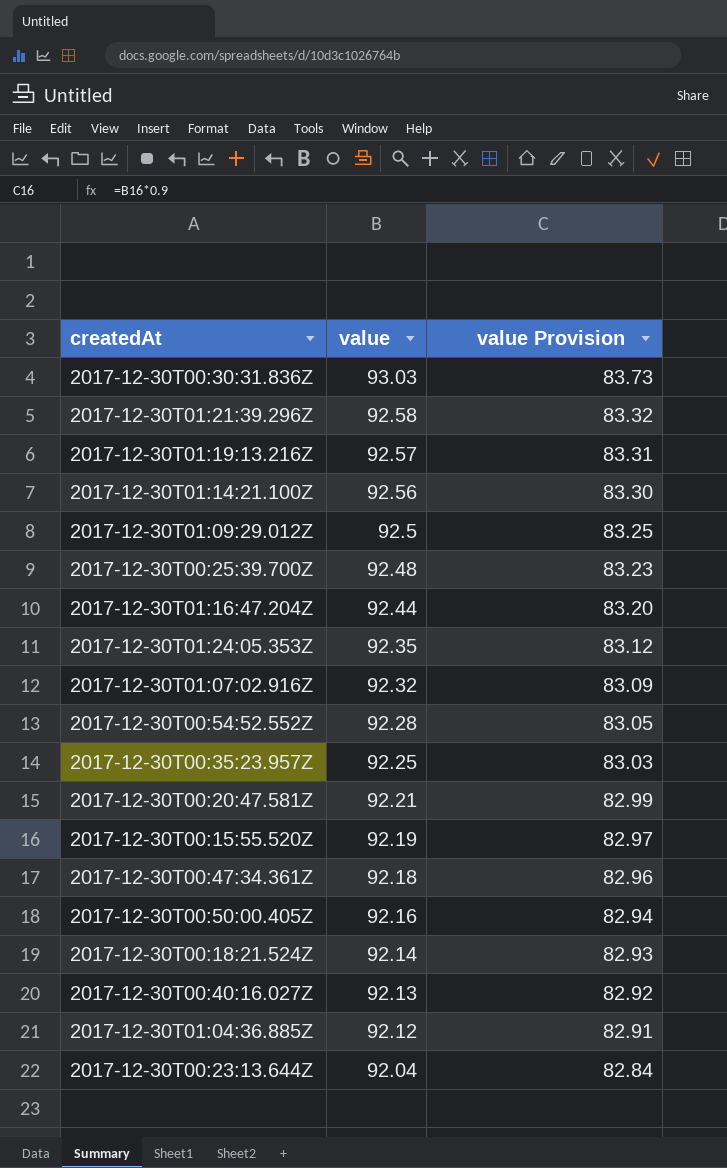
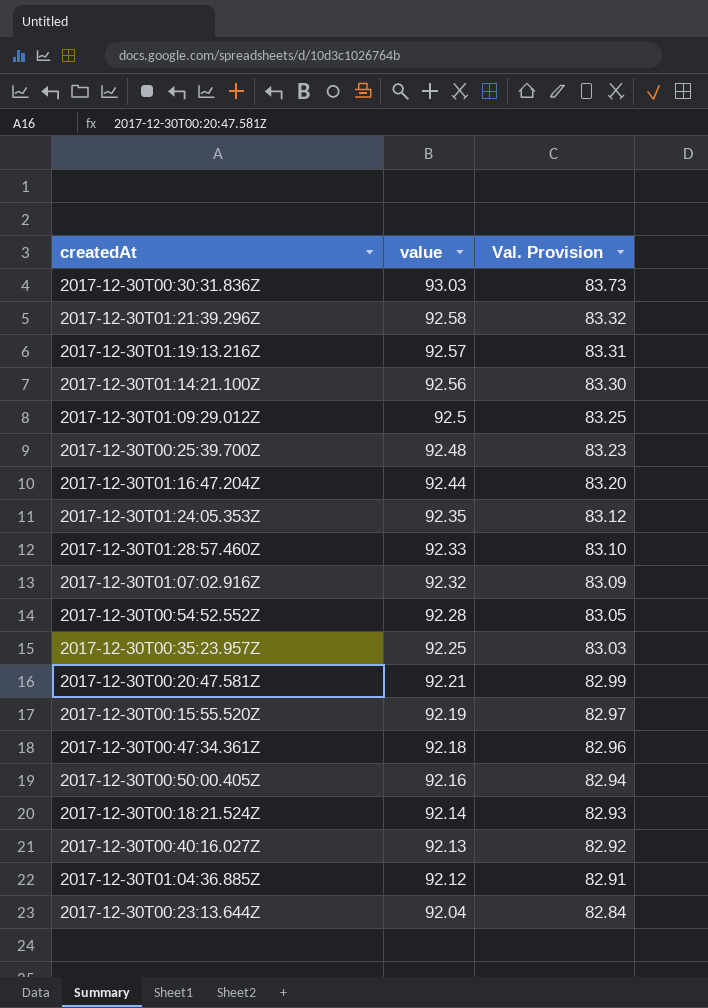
column name: value Provision -> Val. Provision
row 2017-12-30T01:28:57.460Z: none -> 92.33 | 83.10

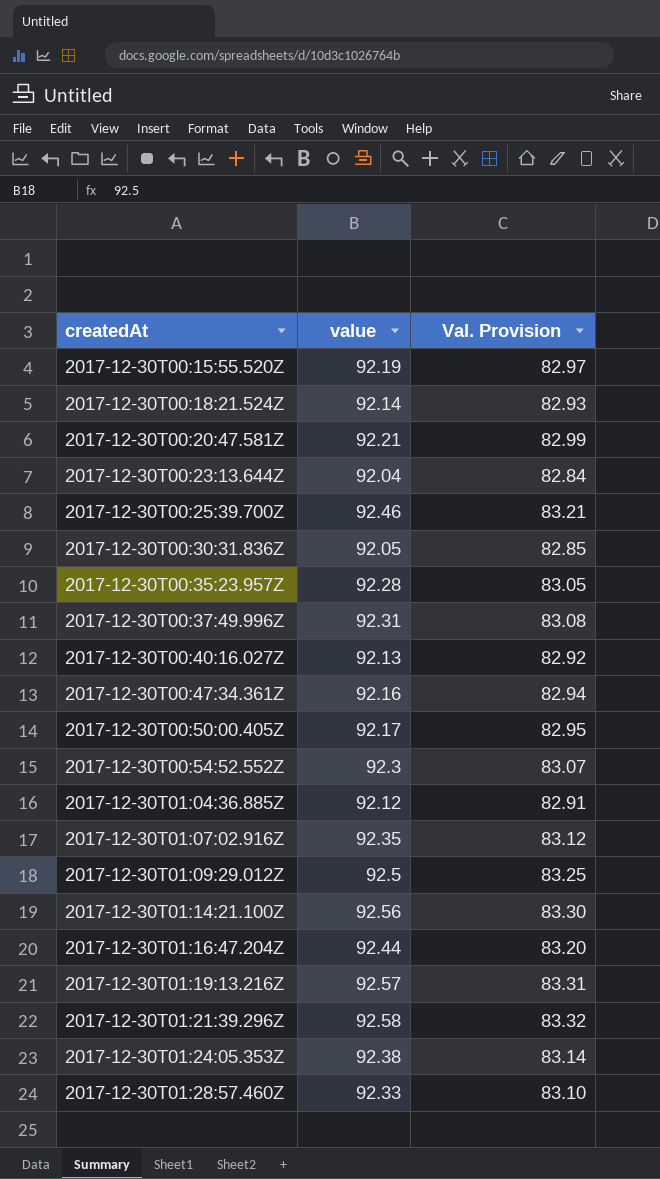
row order: value descending -> createdAt ascending
2017-12-30T00:25:39.700Z | value: 92.48 -> 92.46
2017-12-30T00:25:39.700Z | Val. Provision: 83.23 -> 83.21
2017-12-30T00:30:31.836Z | value: 93.03 -> 92.05
2017-12-30T00:30:31.836Z | Val. Provision: 83.73 -> 82.85
2017-12-30T00:35:23.957Z | value: 92.25 -> 92.28
2017-12-30T00:35:23.957Z | Val. Provision: 83.03 -> 83.05
row 2017-12-30T00:37:49.996Z: none -> 92.31 | 83.08
2017-12-30T00:47:34.361Z | value: 92.18 -> 92.16
2017-12-30T00:47:34.361Z | Val. Provision: 82.96 -> 82.94
2017-12-30T00:50:00.405Z | value: 92.16 -> 92.17
2017-12-30T00:50:00.405Z | Val. Provision: 82.94 -> 82.95
2017-12-30T00:54:52.552Z | value: 92.28 -> 92.3
2017-12-30T00:54:52.552Z | Val. Provision: 83.05 -> 83.07
2017-12-30T01:07:02.916Z | value: 92.32 -> 92.35
2017-12-30T01:07:02.916Z | Val. Provision: 83.09 -> 83.12
2017-12-30T01:24:05.353Z | value: 92.35 -> 92.38
2017-12-30T01:24:05.353Z | Val. Provision: 83.12 -> 83.14

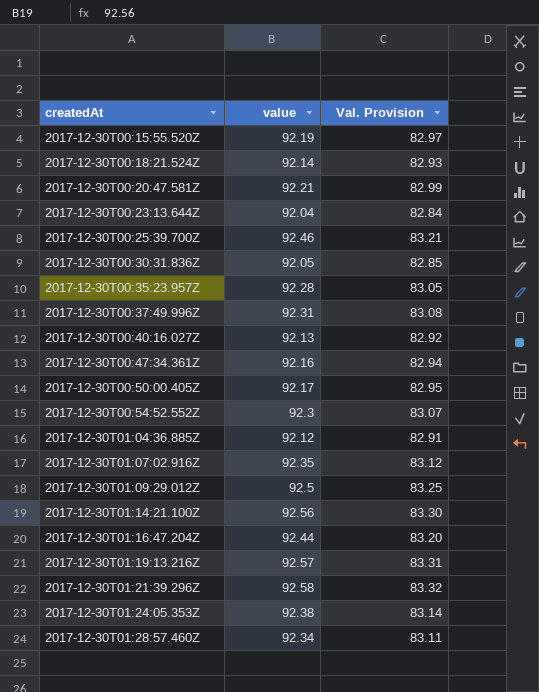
2017-12-30T01:28:57.460Z | value: 92.33 -> 92.34
2017-12-30T01:28:57.460Z | Val. Provision: 83.10 -> 83.11

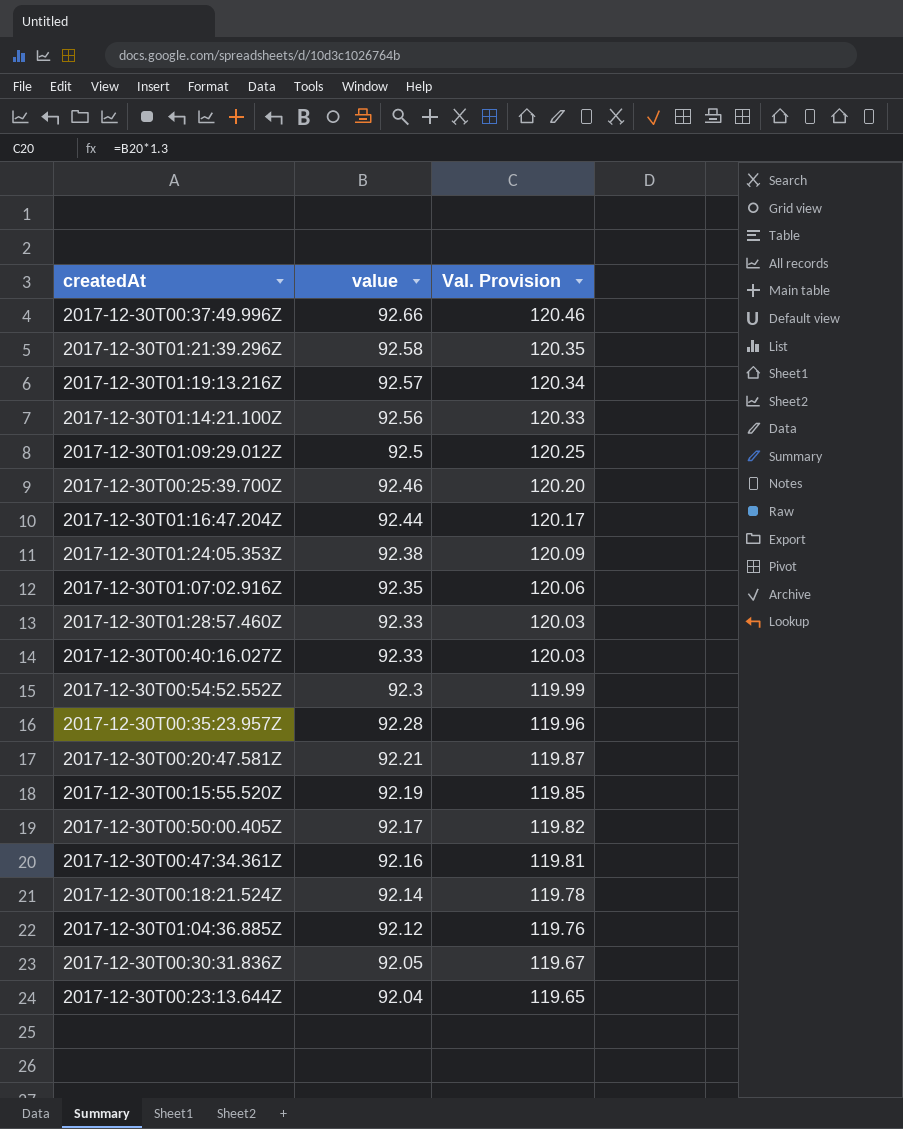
row order: createdAt ascending -> value descending
column Val. Provision | formula: [value] * 0.9 -> [value] * 1.3
2017-12-30T00:37:49.996Z | value: 92.31 -> 92.66
2017-12-30T01:28:57.460Z | value: 92.34 -> 92.33
2017-12-30T00:40:16.027Z | value: 92.13 -> 92.33

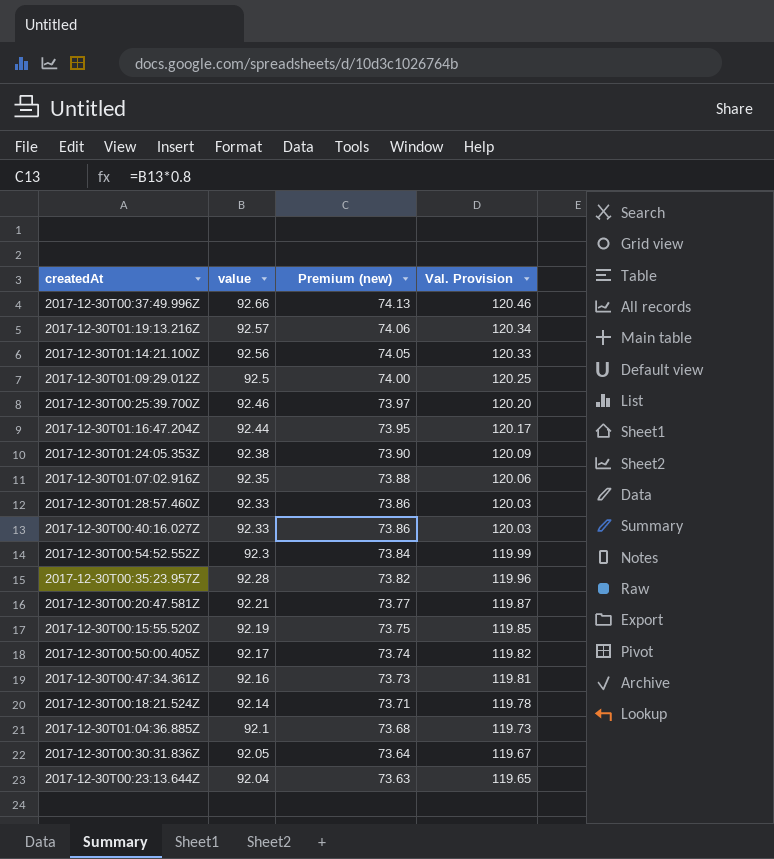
column Premium (new) | formula: none -> [value] * 0.8
row 2017-12-30T01:21:39.296Z: 92.58 | 120.35 -> none
2017-12-30T01:04:36.885Z | value: 92.12 -> 92.1
2017-12-30T01:04:36.885Z | Val. Provision: 119.76 -> 119.73

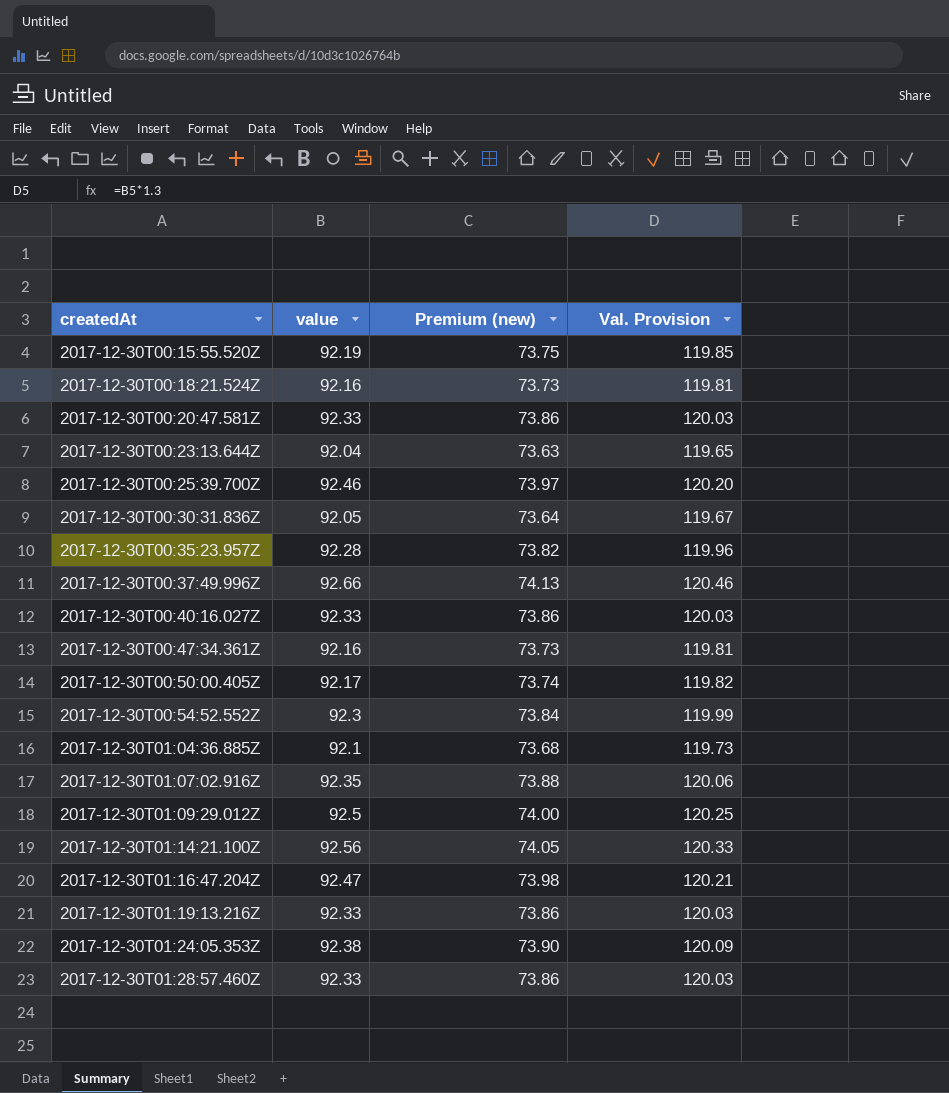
row order: value descending -> createdAt ascending
2017-12-30T00:18:21.524Z | value: 92.14 -> 92.16
2017-12-30T00:18:21.524Z | Premium (new): 73.71 -> 73.73
2017-12-30T00:18:21.524Z | Val. Provision: 119.78 -> 119.81
2017-12-30T00:20:47.581Z | value: 92.21 -> 92.33
2017-12-30T00:20:47.581Z | Premium (new): 73.77 -> 73.86
2017-12-30T00:20:47.581Z | Val. Provision: 119.87 -> 120.03
2017-12-30T01:16:47.204Z | value: 92.44 -> 92.47
2017-12-30T01:16:47.204Z | Premium (new): 73.95 -> 73.98
2017-12-30T01:16:47.204Z | Val. Provision: 120.17 -> 120.21
2017-12-30T01:19:13.216Z | value: 92.57 -> 92.33
2017-12-30T01:19:13.216Z | Premium (new): 74.06 -> 73.86
2017-12-30T01:19:13.216Z | Val. Provision: 120.34 -> 120.03

